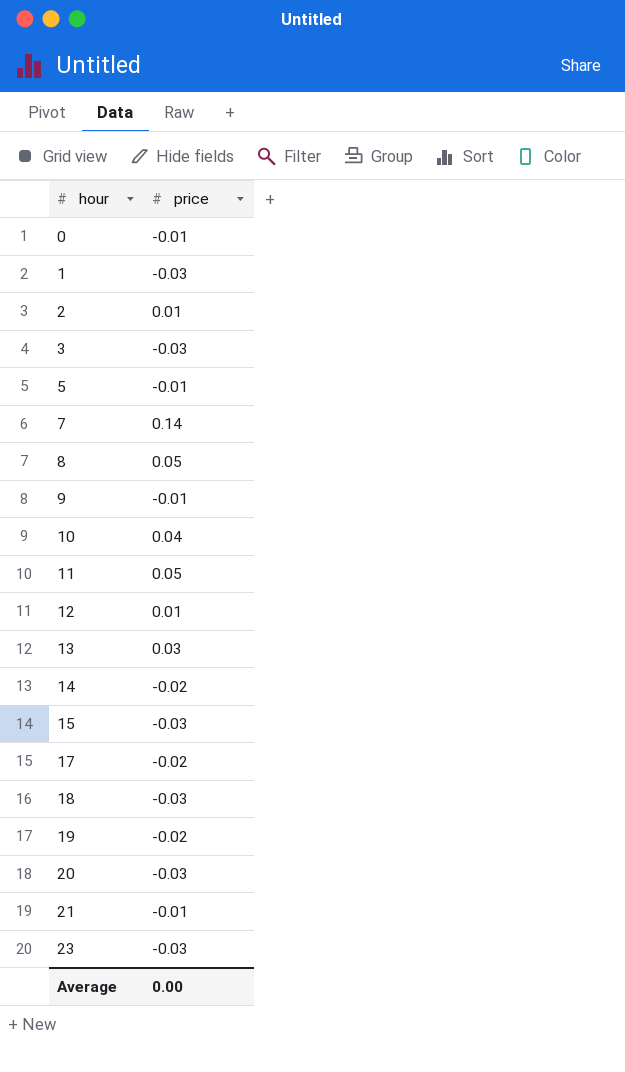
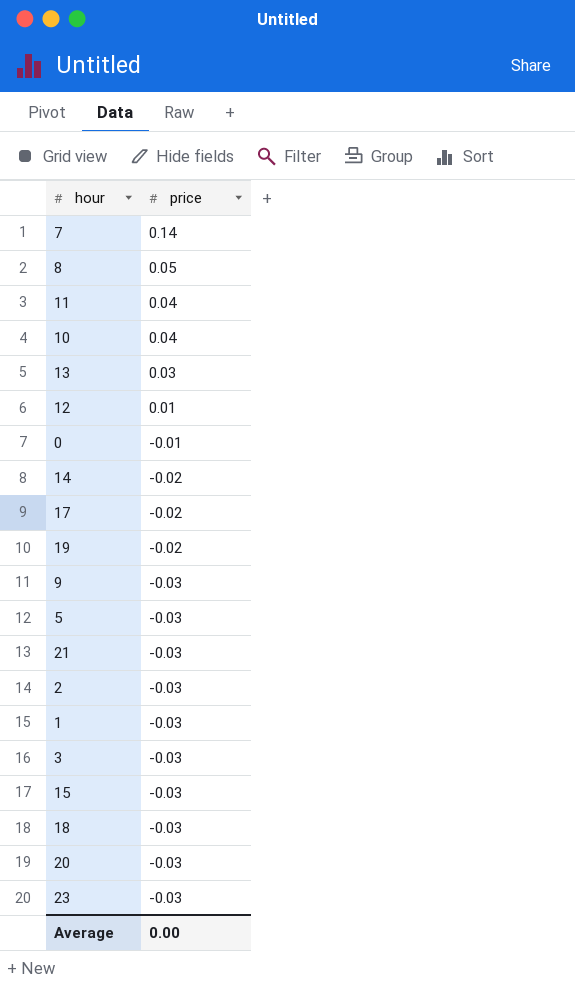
row order: hour ascending -> price descending
11 | price: 0.05 -> 0.04
9 | price: -0.01 -> -0.03
5 | price: -0.01 -> -0.03
21 | price: -0.01 -> -0.03
2 | price: 0.01 -> -0.03

